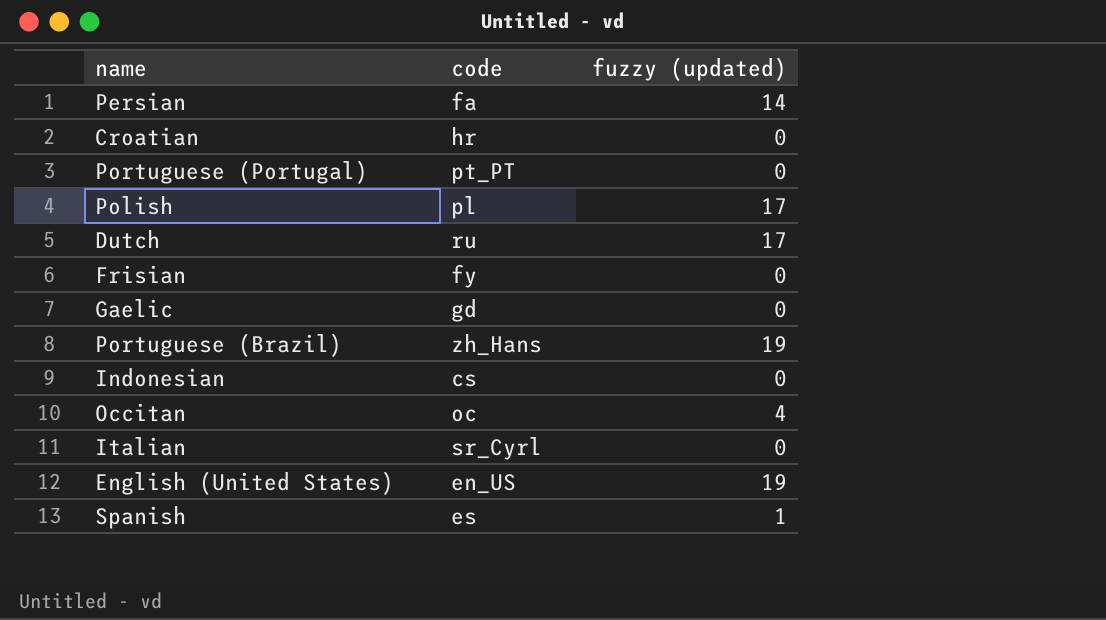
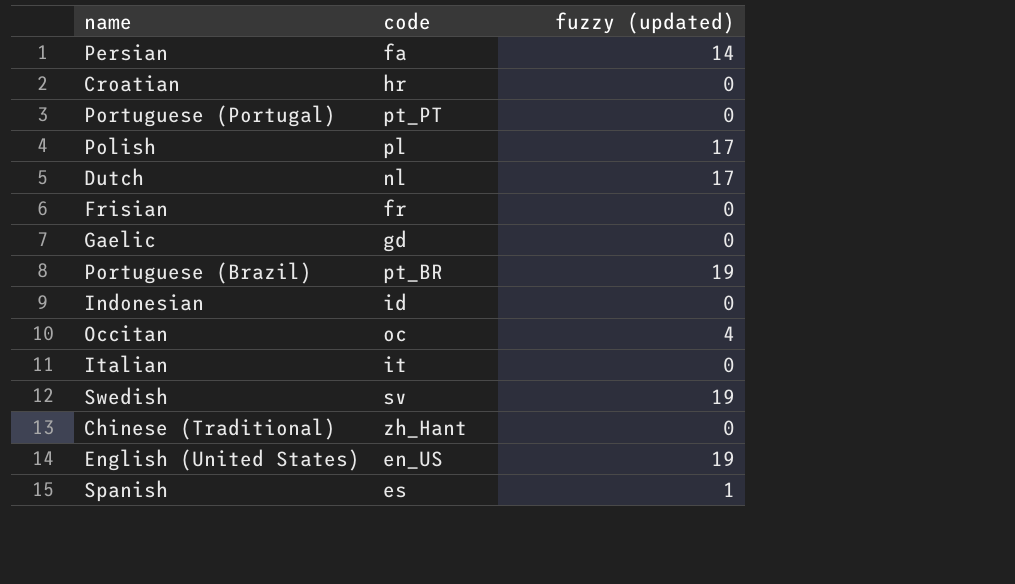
Dutch | code: ru -> nl
Frisian | code: fy -> fr
Portuguese (Brazil) | code: zh_Hans -> pt_BR
Indonesian | code: cs -> id
Italian | code: sr_Cyrl -> it
row Swedish: none -> sv | 19
row Chinese (Traditional): none -> zh_Hant | 0

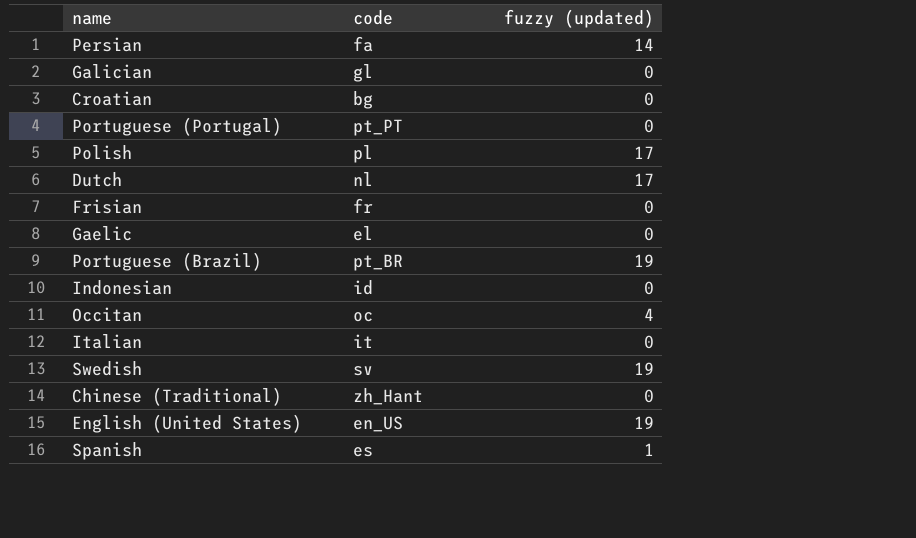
row Galician: none -> gl | 0
Croatian | code: hr -> bg
Gaelic | code: gd -> el

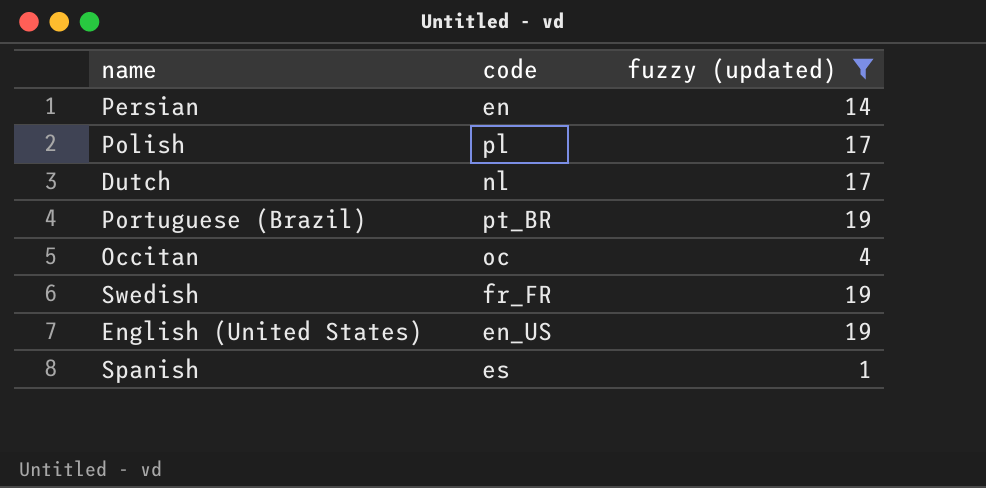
filter: none -> fuzzy (updated) != 0
Persian | code: fa -> en
Swedish | code: sv -> fr_FR

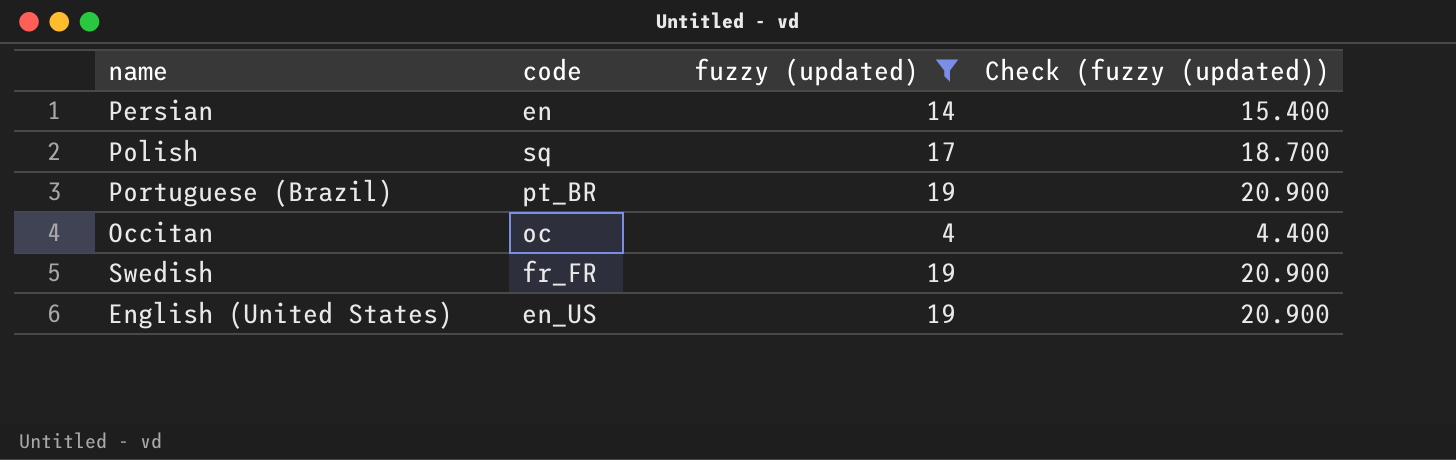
column Check (fuzzy (updated)) | formula: none -> [fuzzy (updated)] * 1.1
row Dutch: nl | 17 -> none
row Spanish: es | 1 -> none
Polish | code: pl -> sq

